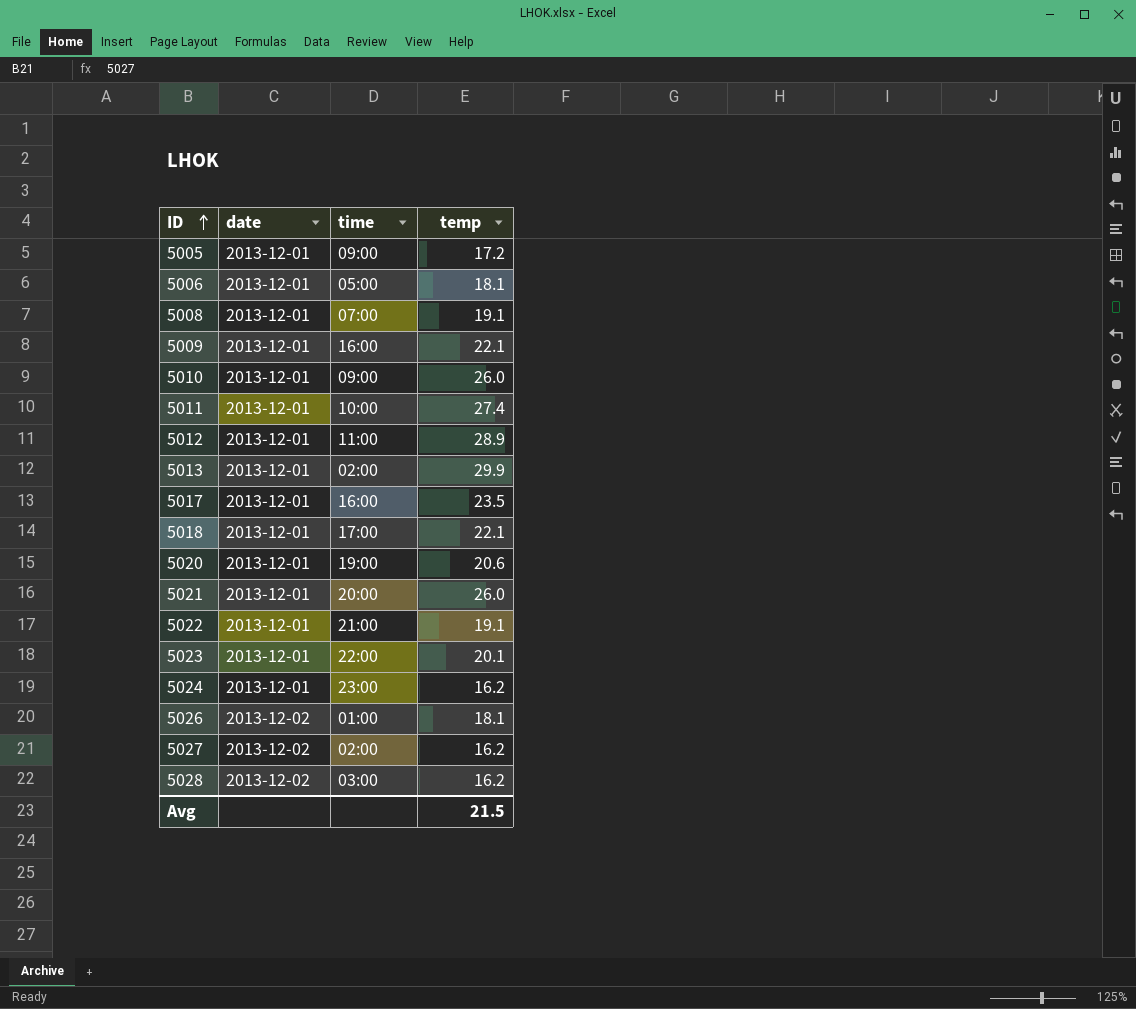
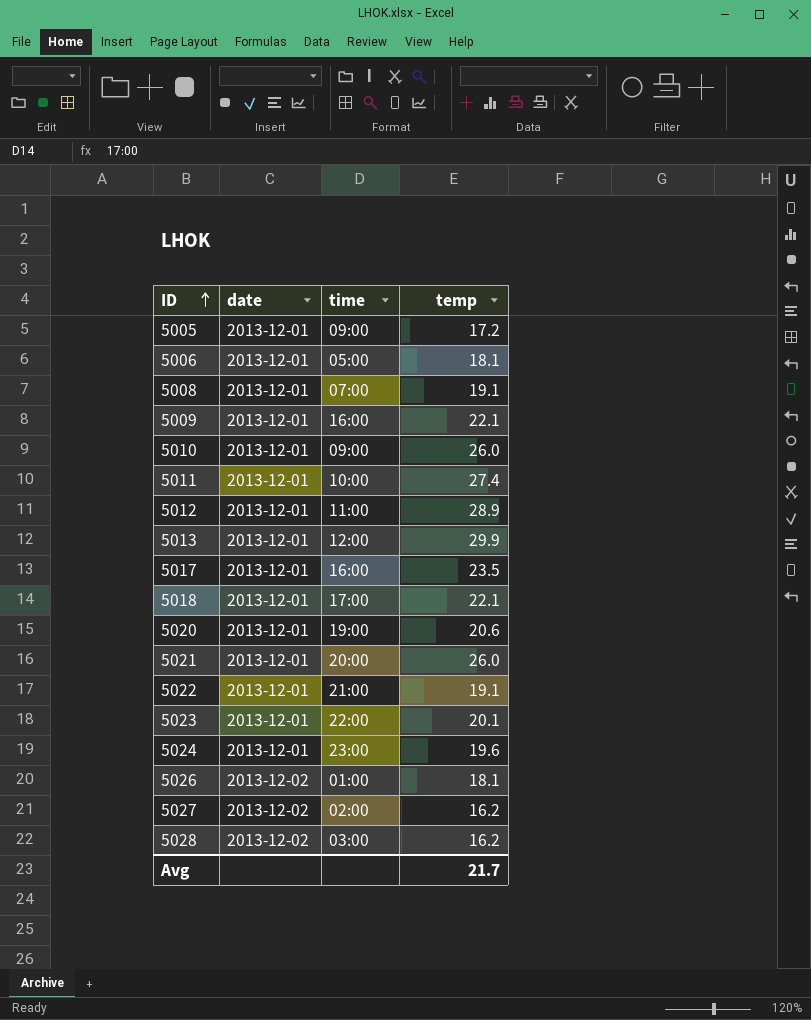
5013 | time: 02:00 -> 12:00
5024 | temp: 16.2 -> 19.6
Avg | temp: 21.5 -> 21.7

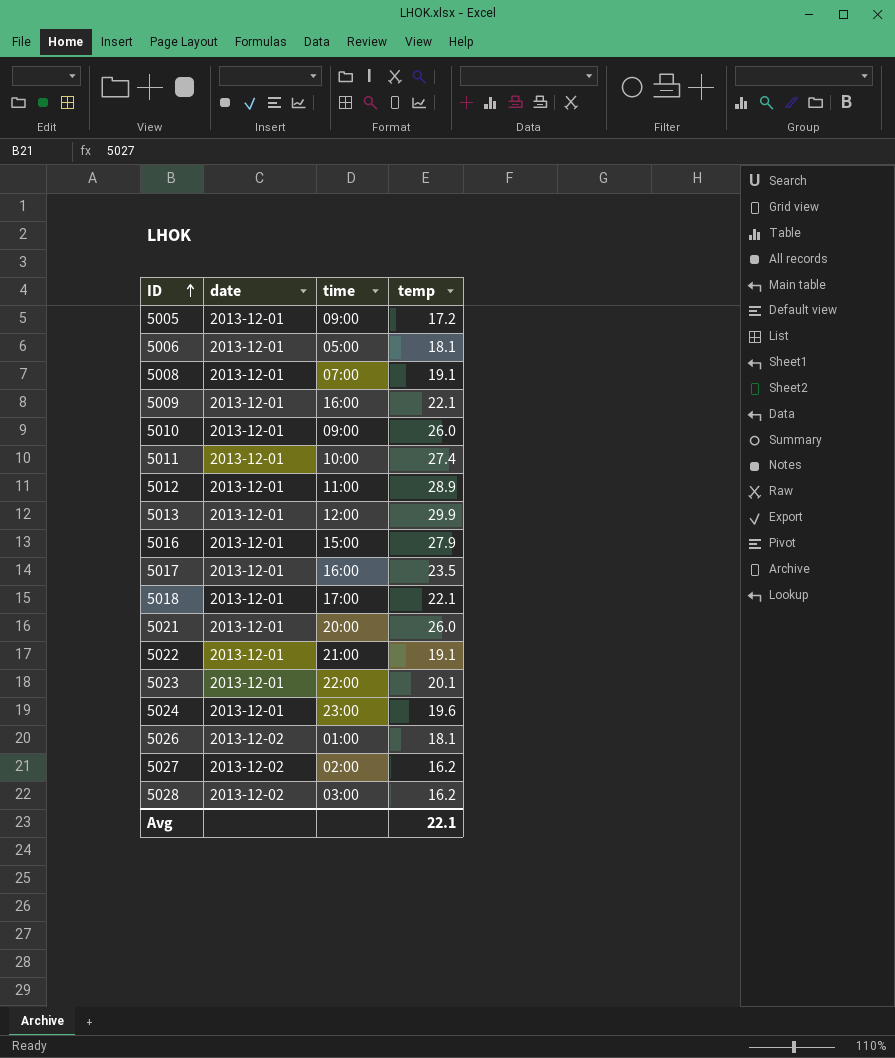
row 5020: 2013-12-01 | 19:00 | 20.6 -> none
row 5016: none -> 2013-12-01 | 15:00 | 27.9
Avg | temp: 21.7 -> 22.1

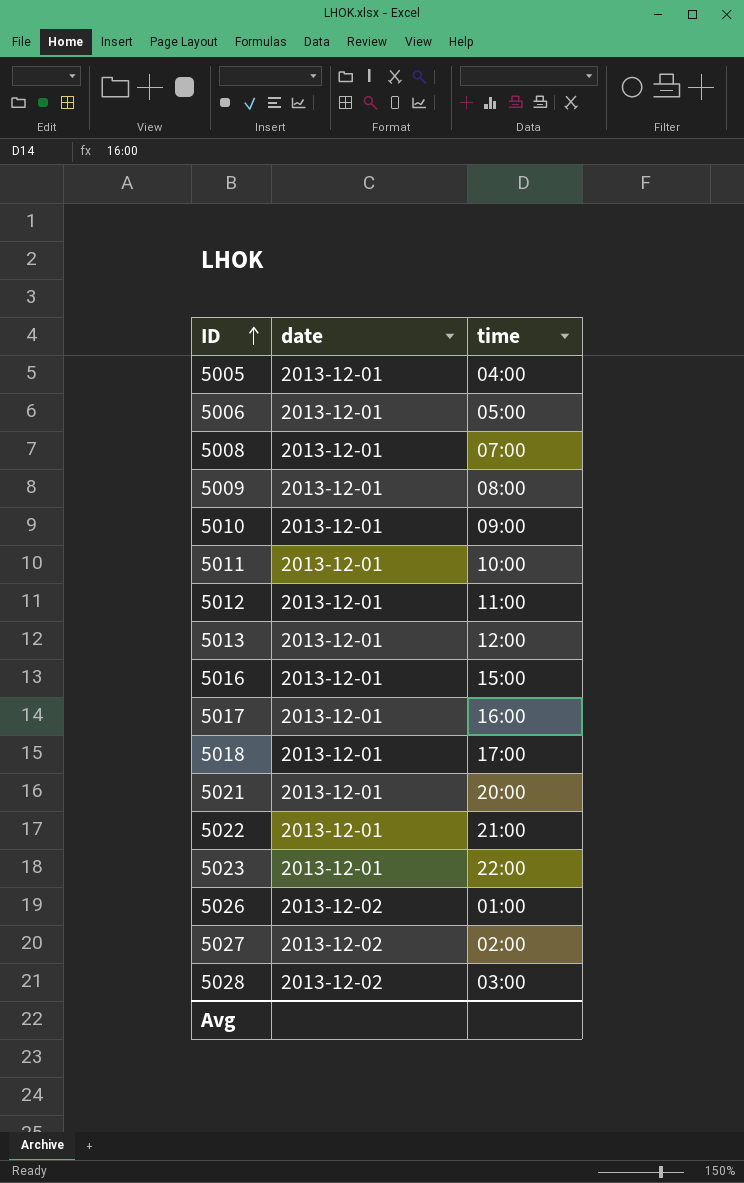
column temp | position: 4 -> none
row 5024: 2013-12-01 | 23:00 | 19.6 -> none
5005 | time: 09:00 -> 04:00
5009 | time: 16:00 -> 08:00

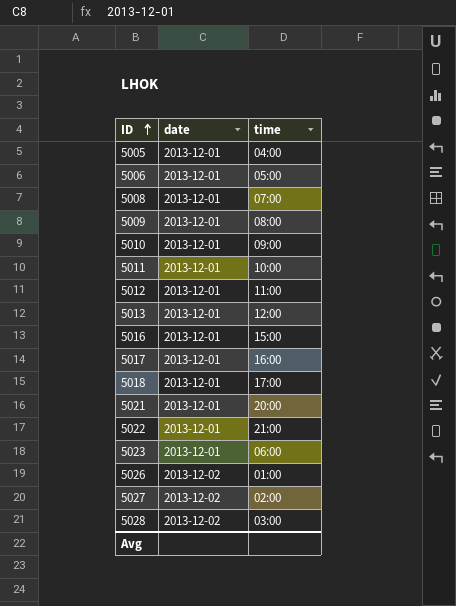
5023 | time: 22:00 -> 06:00

